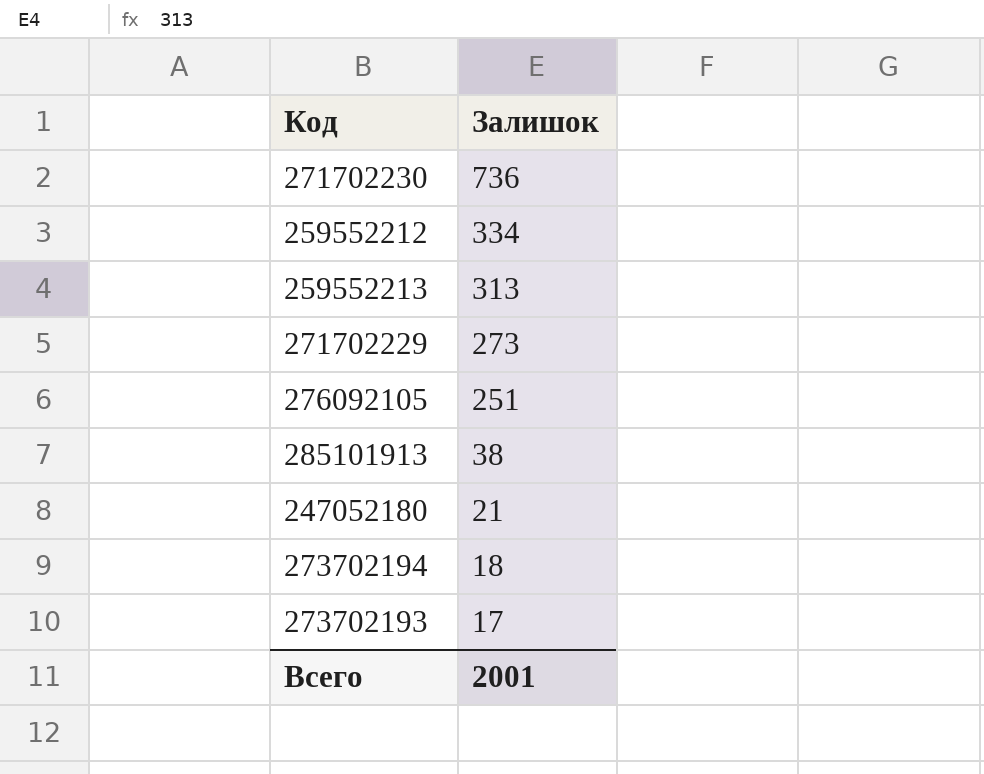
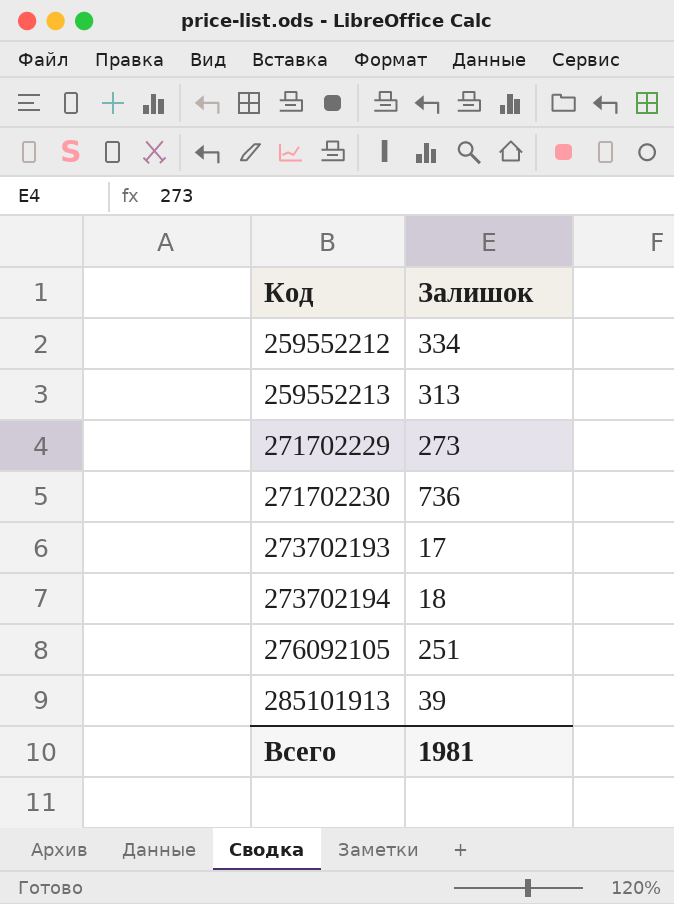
row order: Залишок descending -> Код ascending
row 247052180: 21 -> none
285101913 | Залишок: 38 -> 39
Всего | Залишок: 2001 -> 1981

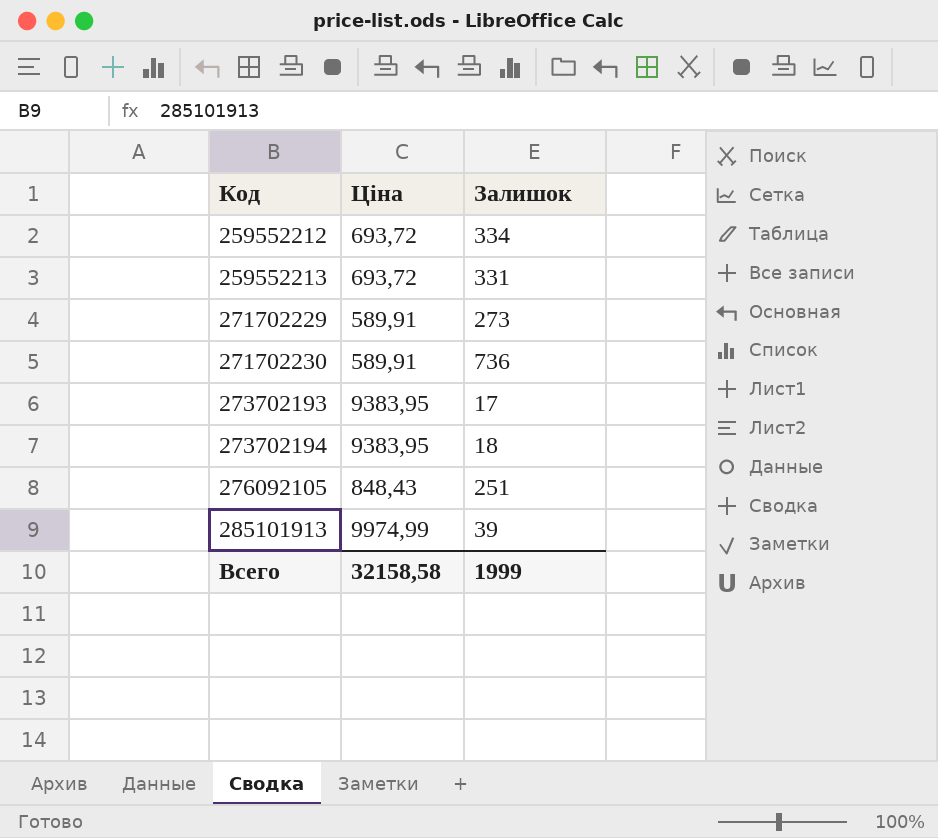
column Ціна | position: none -> 2
259552213 | Залишок: 313 -> 331
Всего | Залишок: 1981 -> 1999

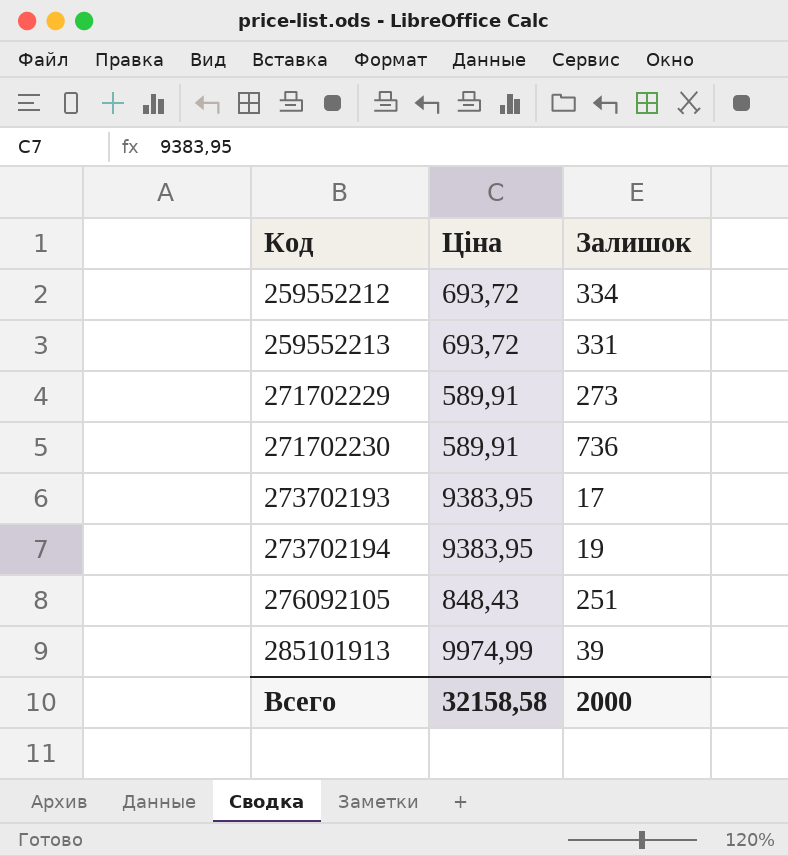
273702194 | Залишок: 18 -> 19
Всего | Залишок: 1999 -> 2000

